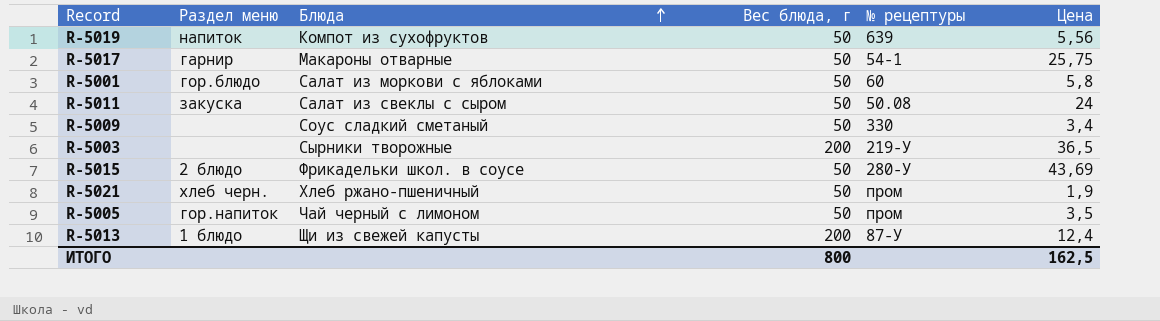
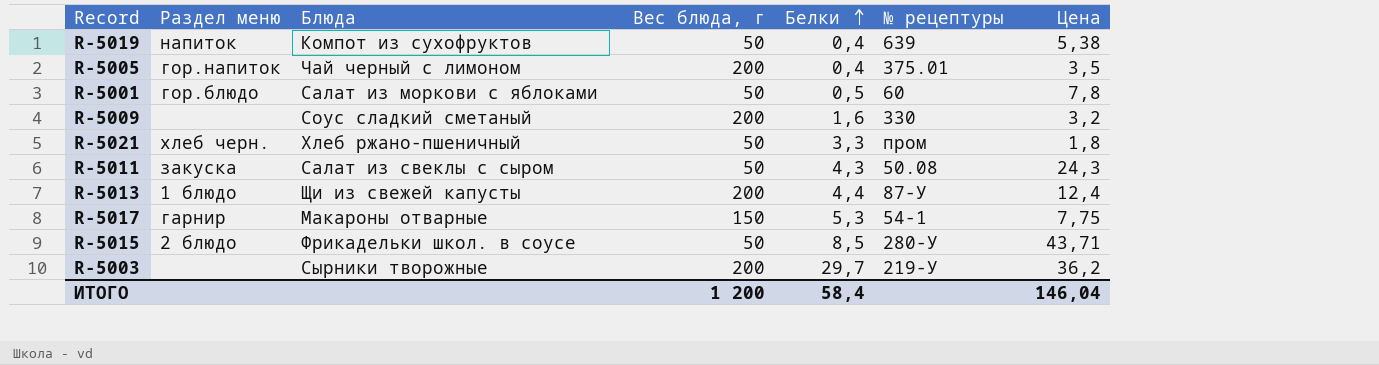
row order: Блюда ascending -> Белки ascending
column Белки | position: none -> 5
R-5019 | Цена: 5,56 -> 5,38
R-5005 | Вес блюда, г: 50 -> 200
R-5005 | № рецептуры: пром -> 375.01
R-5001 | Цена: 5,8 -> 7,8
R-5009 | Вес блюда, г: 50 -> 200
R-5009 | Цена: 3,4 -> 3,2
R-5021 | Цена: 1,9 -> 1,8
R-5011 | Цена: 24 -> 24,3
R-5017 | Вес блюда, г: 50 -> 150
R-5017 | Цена: 25,75 -> 7,75
R-5015 | Цена: 43,69 -> 43,71
R-5003 | Цена: 36,5 -> 36,2
ИТОГО | Вес блюда, г: 800 -> 1 200
ИТОГО | Цена: 162,5 -> 146,04

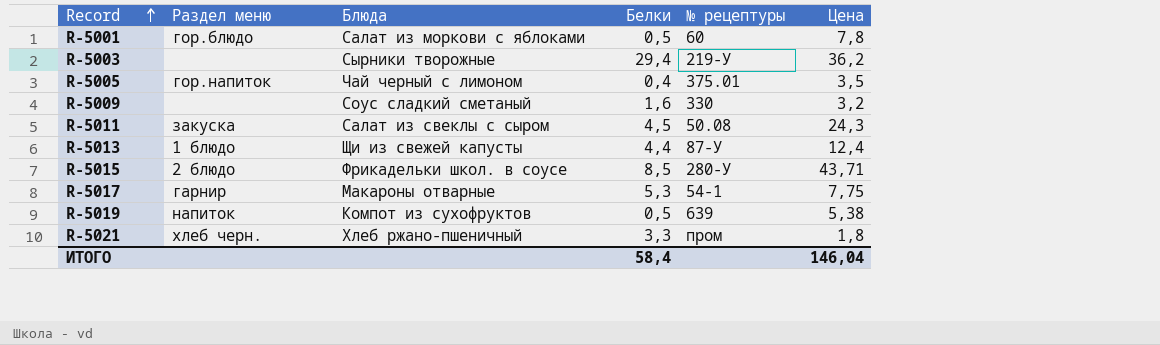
row order: Белки ascending -> Record ascending
column Вес блюда, г | position: 4 -> none
R-5003 | Белки: 29,7 -> 29,4
R-5011 | Белки: 4,3 -> 4,5
R-5019 | Белки: 0,4 -> 0,5

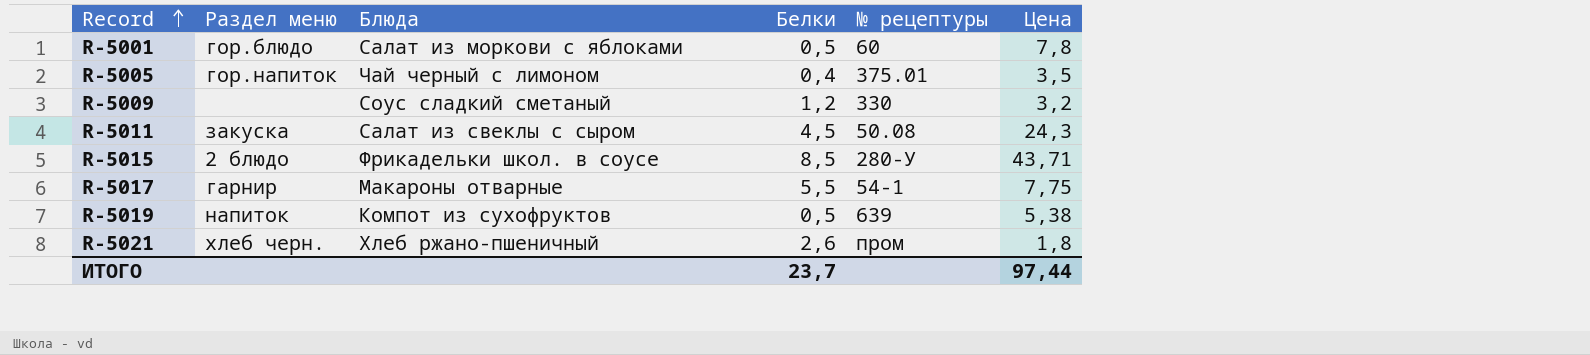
row R-5003: none | Сырники творожные | 29,4 | 219-У | 36,2 -> none
row R-5013: 1 блюдо | Щи из свежей капусты | 4,4 | 87-У | 12,4 -> none
R-5009 | Белки: 1,6 -> 1,2
R-5017 | Белки: 5,3 -> 5,5
R-5021 | Белки: 3,3 -> 2,6
ИТОГО | Белки: 58,4 -> 23,7
ИТОГО | Цена: 146,04 -> 97,44

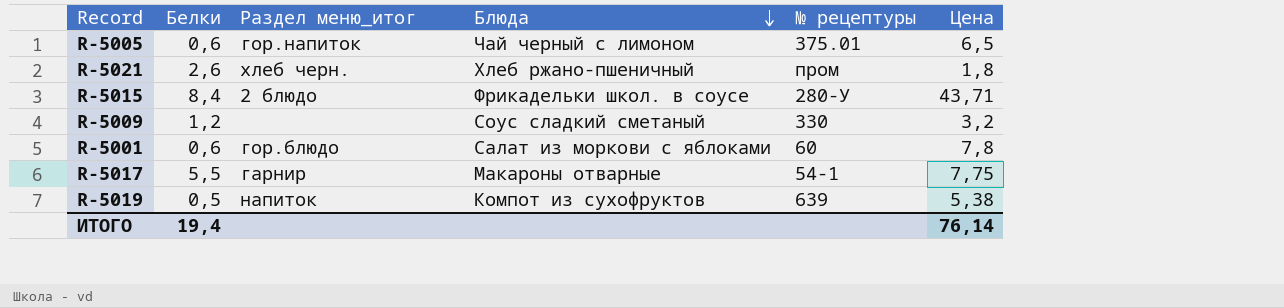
row order: Record ascending -> Блюда descending
column Белки | position: 4 -> 2
column name: Раздел меню -> Раздел меню_итог
row R-5011: закуска | Салат из свеклы с сыром | 4,5 | 50.08 | 24,3 -> none
R-5005 | Белки: 0,4 -> 0,6
R-5005 | Цена: 3,5 -> 6,5
R-5015 | Белки: 8,5 -> 8,4
R-5001 | Белки: 0,5 -> 0,6
ИТОГО | Белки: 23,7 -> 19,4
ИТОГО | Цена: 97,44 -> 76,14

